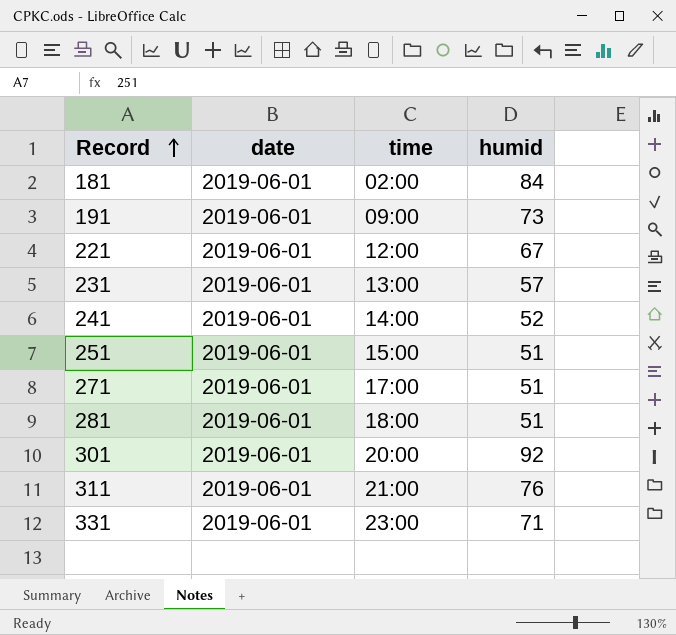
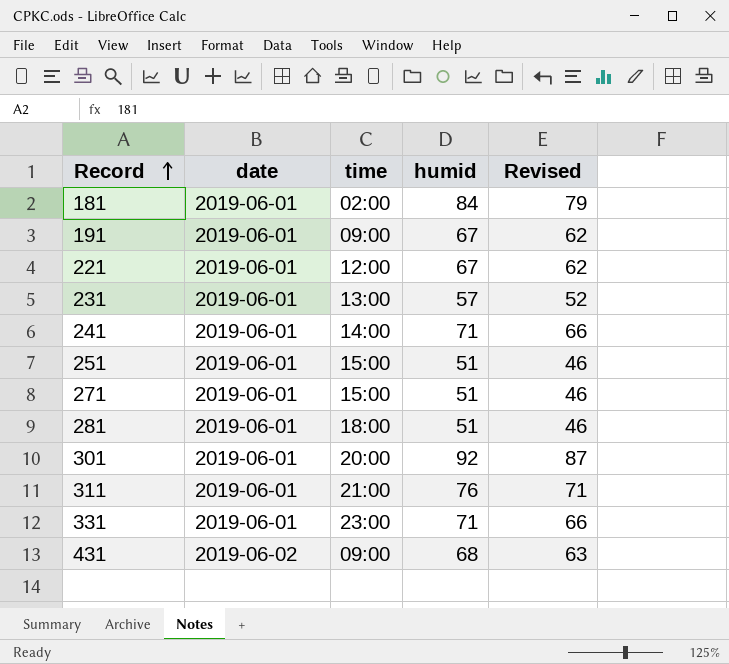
column Revised | formula: none -> [humid] - 5
191 | humid: 73 -> 67
241 | humid: 52 -> 71
271 | time: 17:00 -> 15:00
row 431: none -> 2019-06-02 | 09:00 | 68 | 63

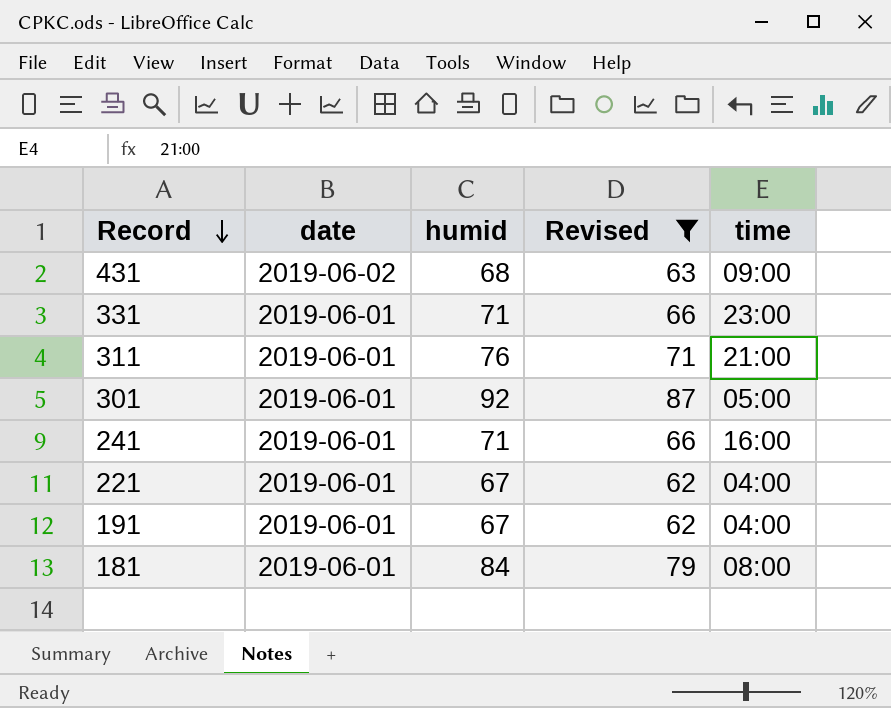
filter: none -> Revised >= 62
row order: Record ascending -> Record descending
column time | position: 3 -> 5
301 | time: 20:00 -> 05:00
241 | time: 14:00 -> 16:00
221 | time: 12:00 -> 04:00
191 | time: 09:00 -> 04:00
181 | time: 02:00 -> 08:00

